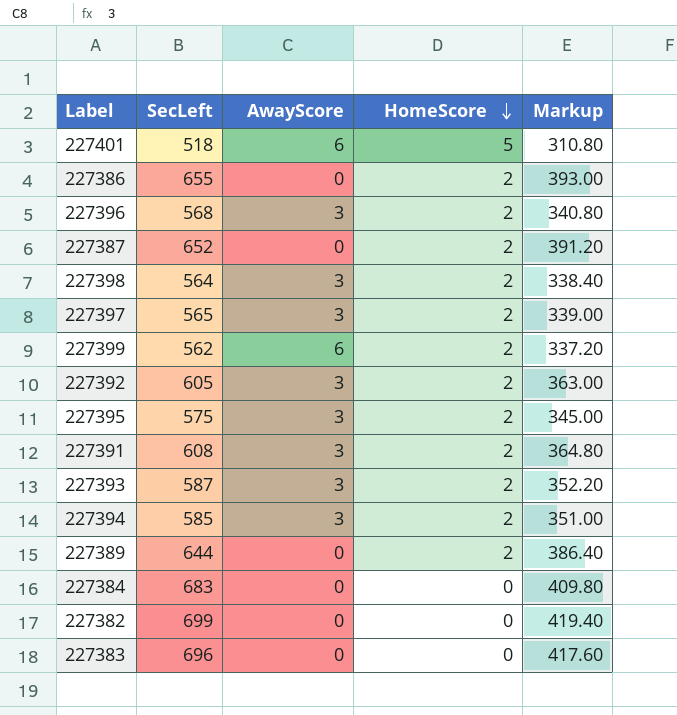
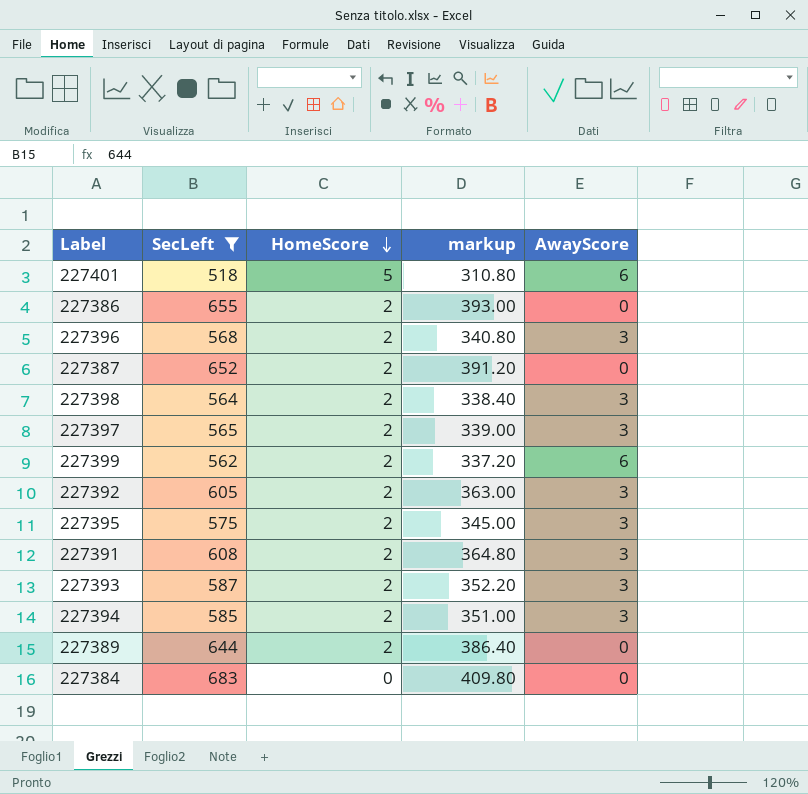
filter: none -> SecLeft <= 683
column name: Markup -> markup
column AwayScore | position: 3 -> 5

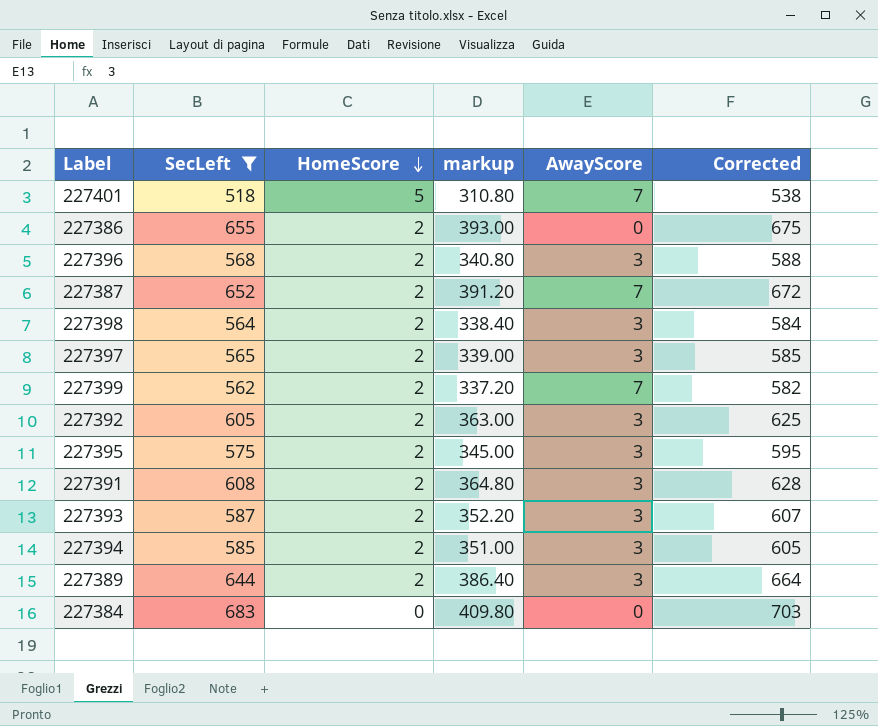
column Corrected | formula: none -> [SecLeft] + 20
227401 | AwayScore: 6 -> 7
227387 | AwayScore: 0 -> 7
227399 | AwayScore: 6 -> 7
227389 | AwayScore: 0 -> 3

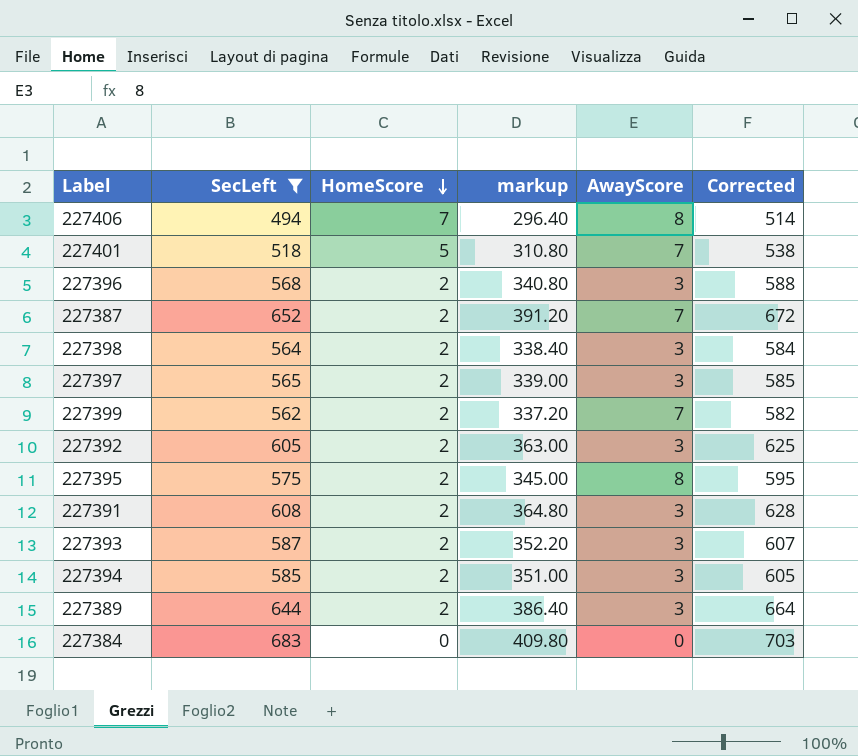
row 227386: 655 | 2 | 393.00 | 0 | 675 -> none
row 227406: none -> 494 | 7 | 296.40 | 8 | 514
227395 | AwayScore: 3 -> 8

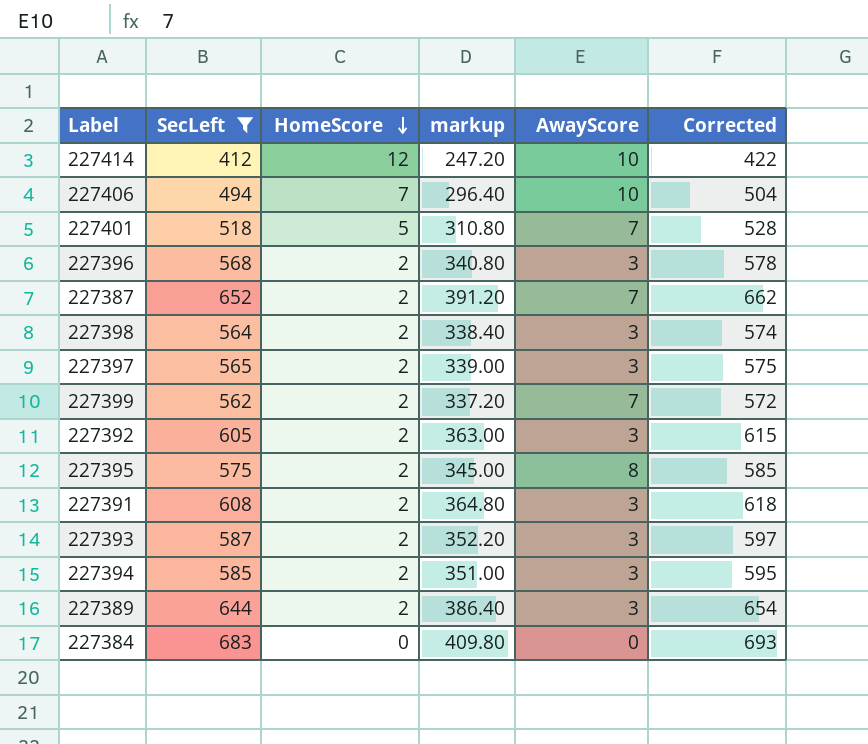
column Corrected | formula: [SecLeft] + 20 -> [SecLeft] + 10
row 227414: none -> 412 | 12 | 247.20 | 10 | 422
227406 | AwayScore: 8 -> 10

